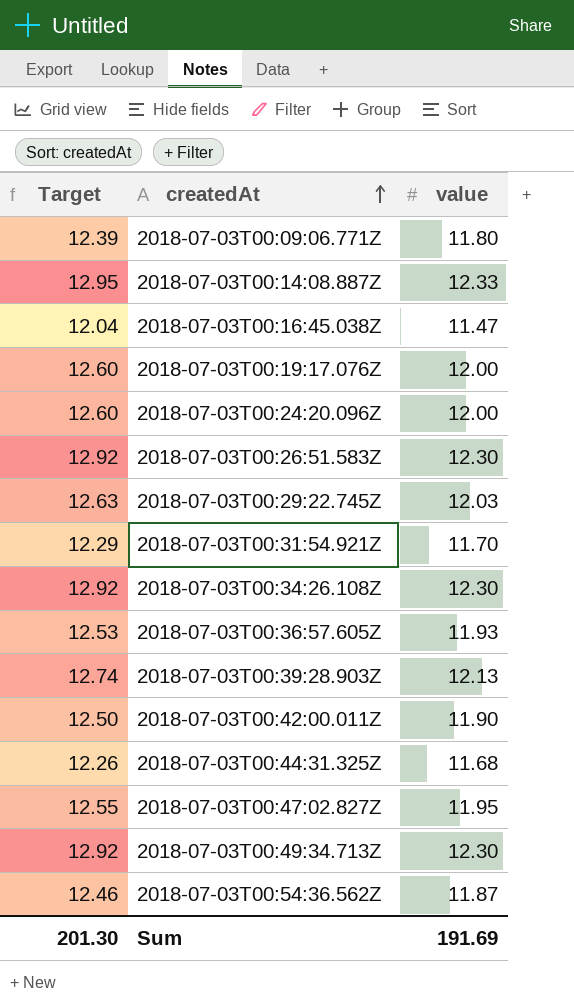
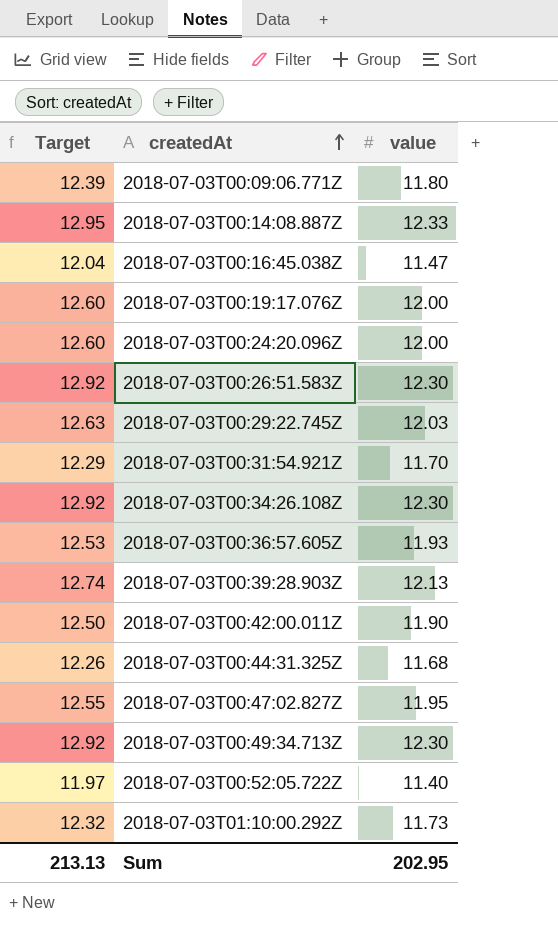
row 2018-07-03T00:54:36.562Z: 12.46 | 11.87 -> none
row 2018-07-03T00:52:05.722Z: none -> 11.97 | 11.40
row 2018-07-03T01:10:00.292Z: none -> 12.32 | 11.73
Sum | Target: 201.30 -> 213.13
Sum | value: 191.69 -> 202.95

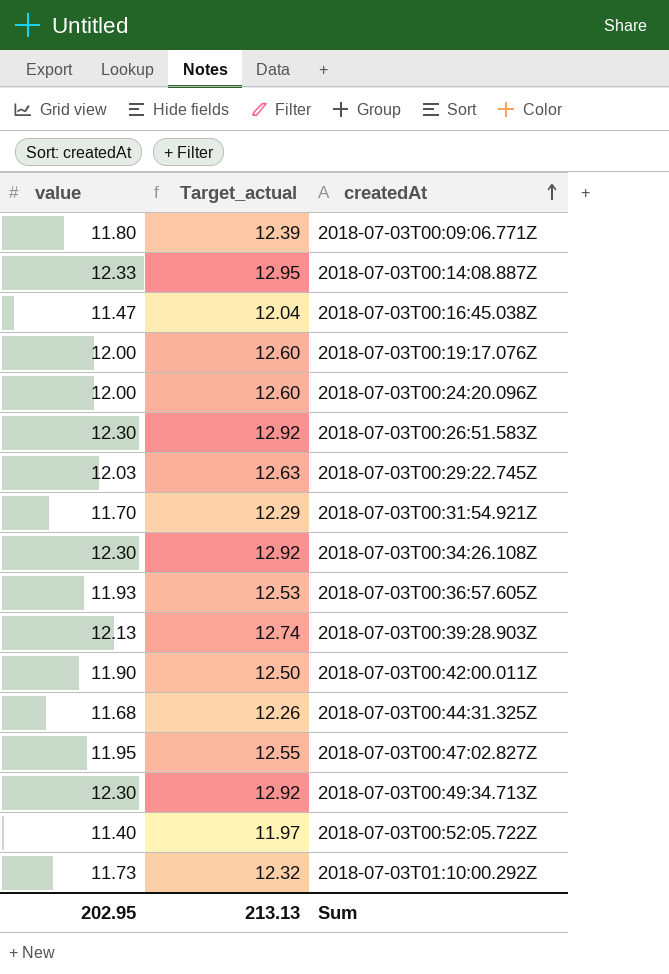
column value | position: 3 -> 1
column name: Target -> Target_actual

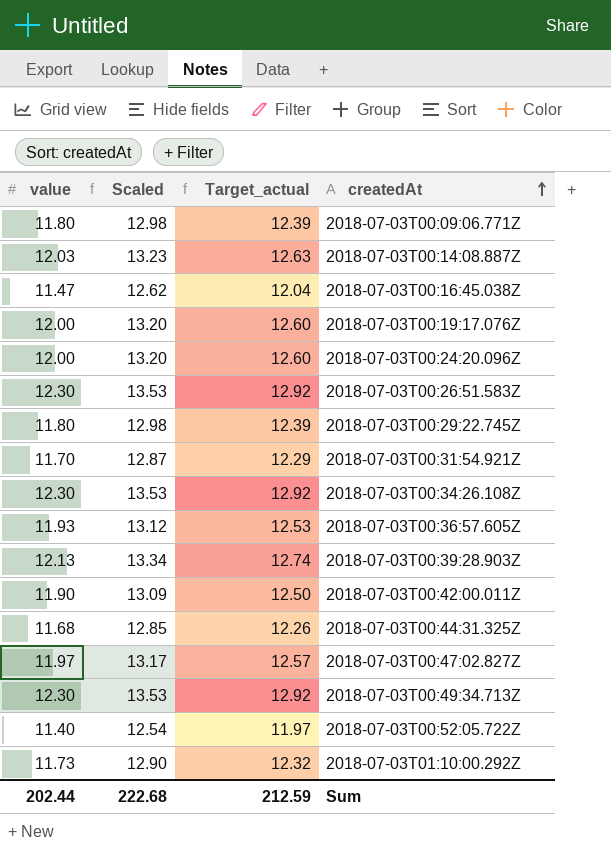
column Scaled | formula: none -> [value] * 1.1
2018-07-03T00:14:08.887Z | value: 12.33 -> 12.03
2018-07-03T00:14:08.887Z | Target_actual: 12.95 -> 12.63
2018-07-03T00:29:22.745Z | value: 12.03 -> 11.80
2018-07-03T00:29:22.745Z | Target_actual: 12.63 -> 12.39
2018-07-03T00:47:02.827Z | value: 11.95 -> 11.97
2018-07-03T00:47:02.827Z | Target_actual: 12.55 -> 12.57
Sum | value: 202.95 -> 202.44
Sum | Target_actual: 213.13 -> 212.59

